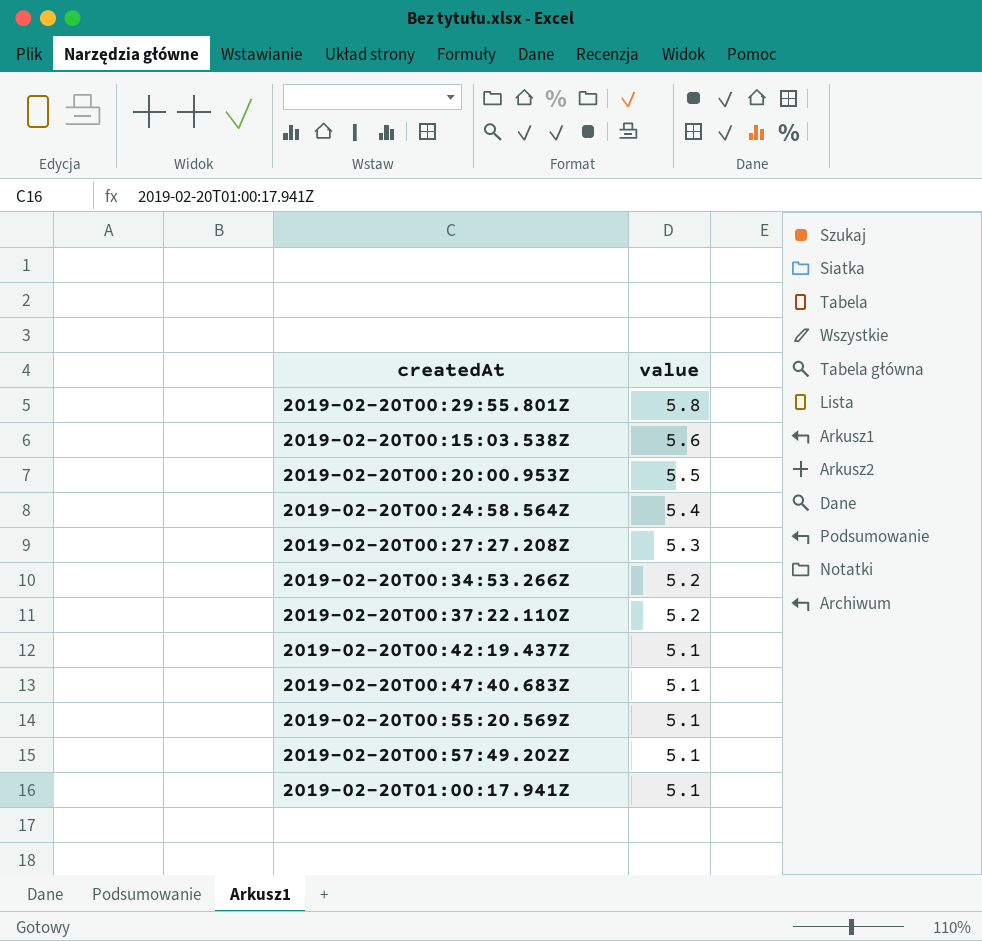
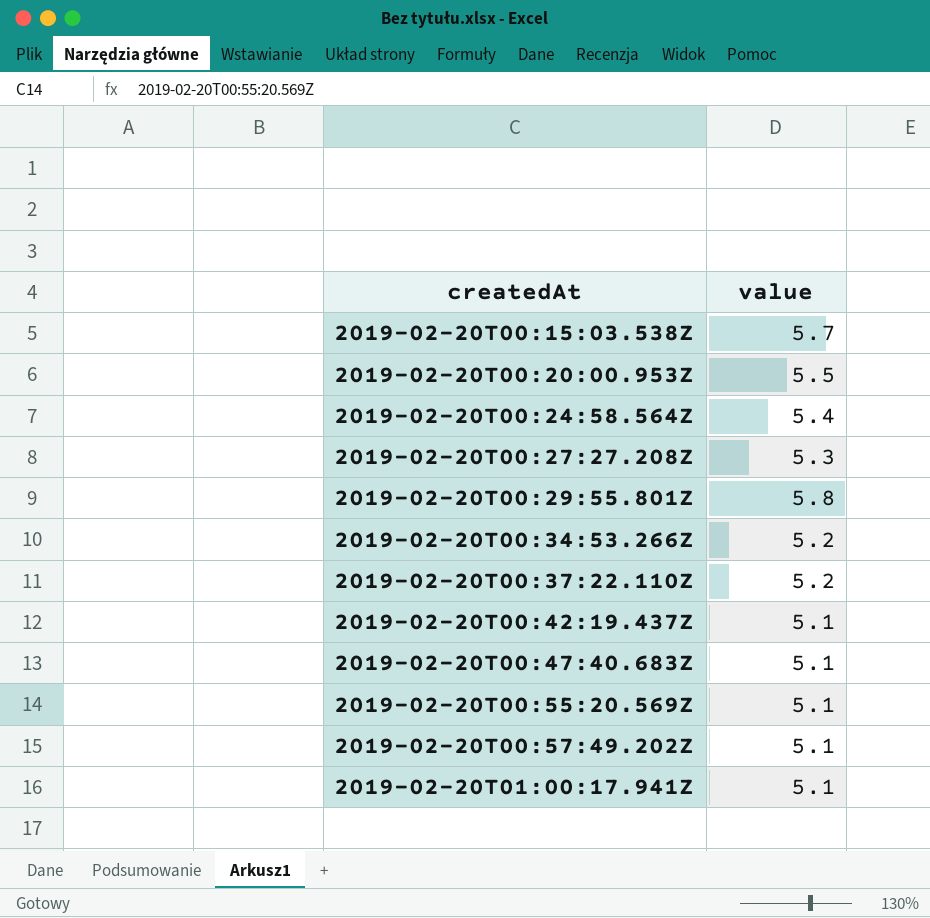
row order: value descending -> createdAt ascending
2019-02-20T00:15:03.538Z | value: 5.6 -> 5.7

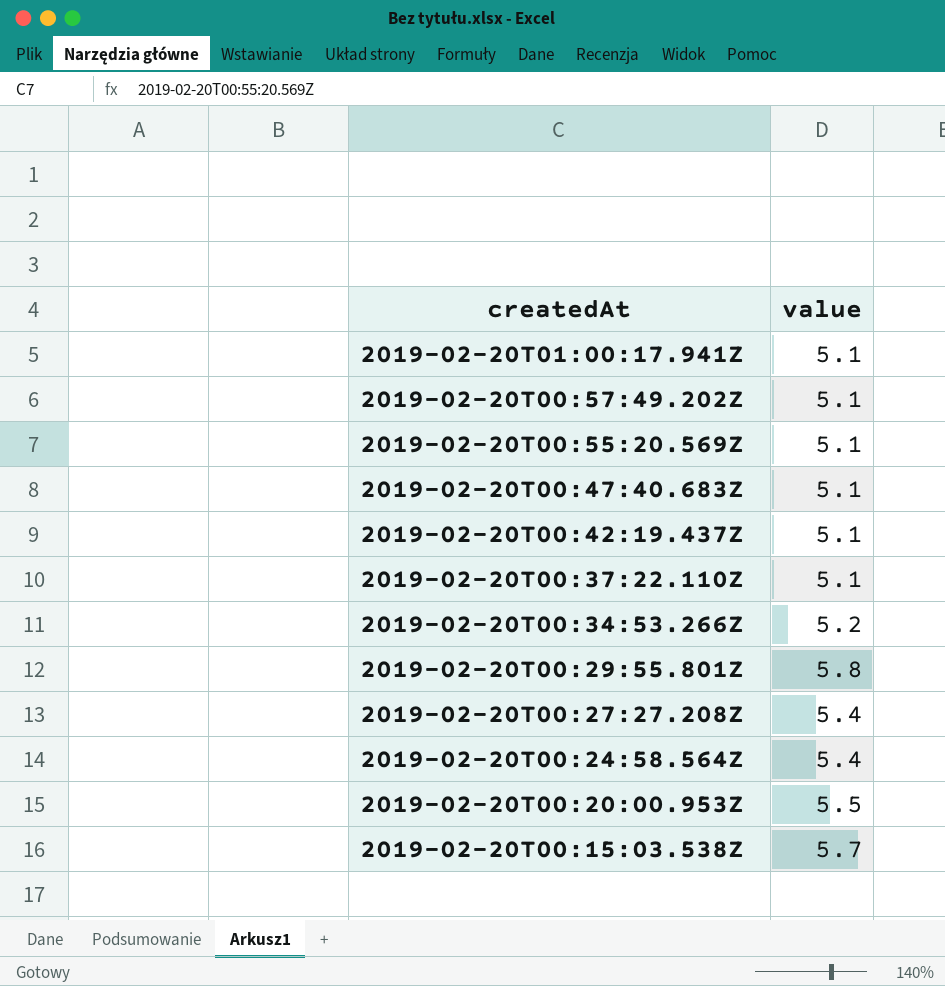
row order: createdAt ascending -> createdAt descending
2019-02-20T00:37:22.110Z | value: 5.2 -> 5.1
2019-02-20T00:27:27.208Z | value: 5.3 -> 5.4

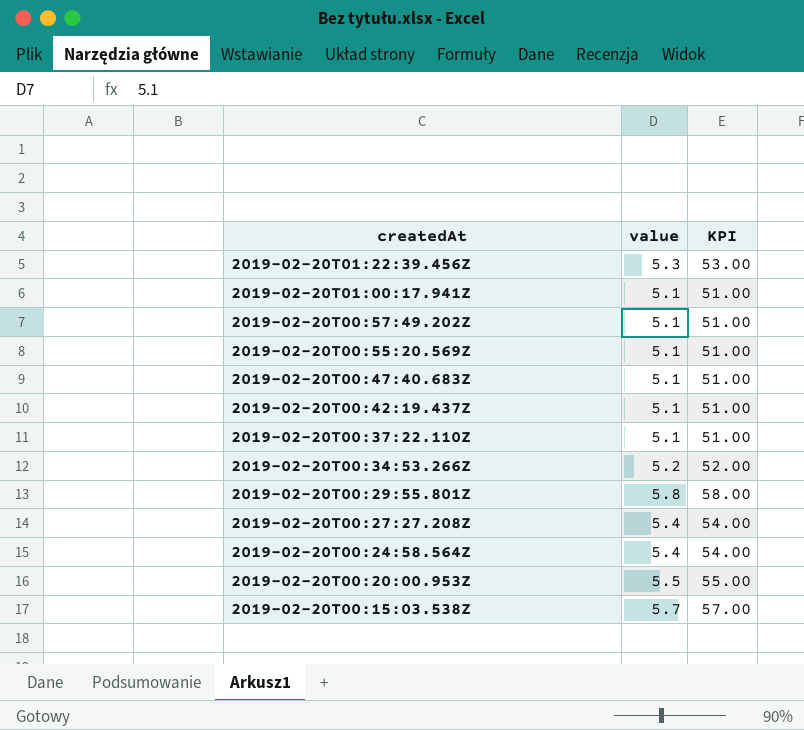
column KPI | formula: none -> [value] * 10
row 2019-02-20T01:22:39.456Z: none -> 5.3 | 53.00

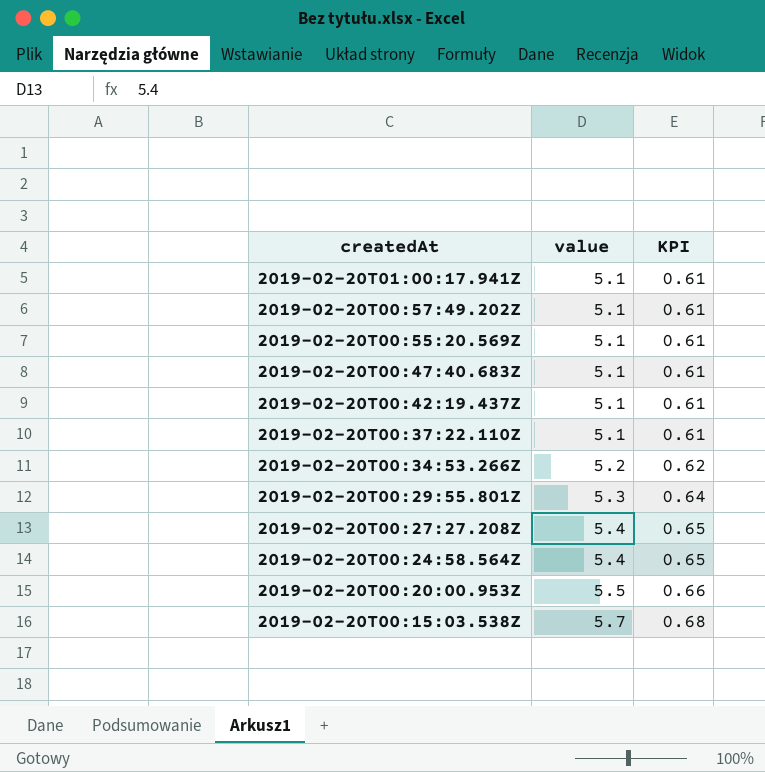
column KPI | formula: [value] * 10 -> [value] * 0.12
row 2019-02-20T01:22:39.456Z: 5.3 | 53.00 -> none
2019-02-20T00:29:55.801Z | value: 5.8 -> 5.3

